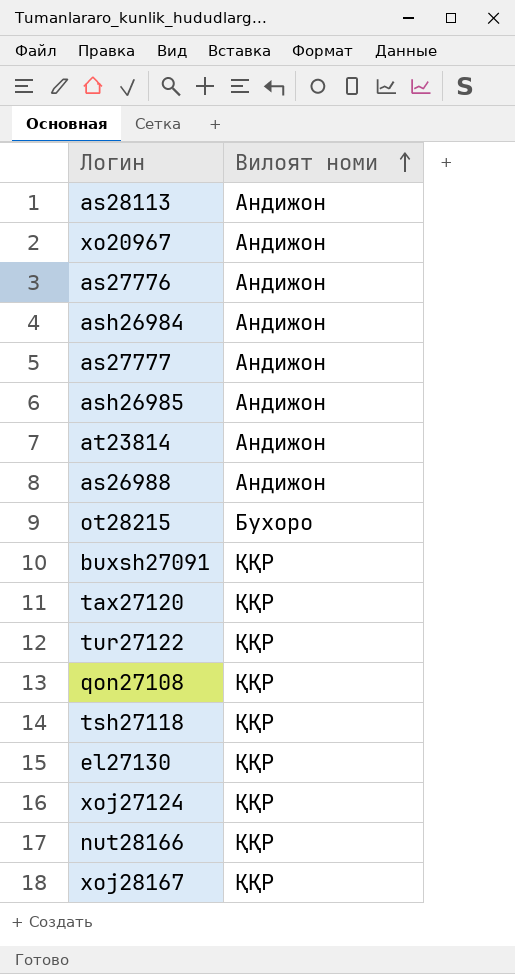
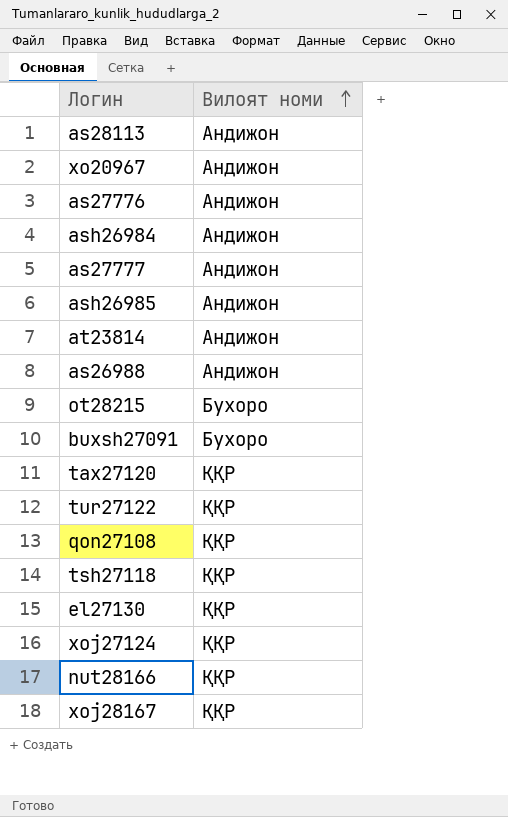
buxsh27091 | Вилоят номи: ҚҚР -> Бухоро

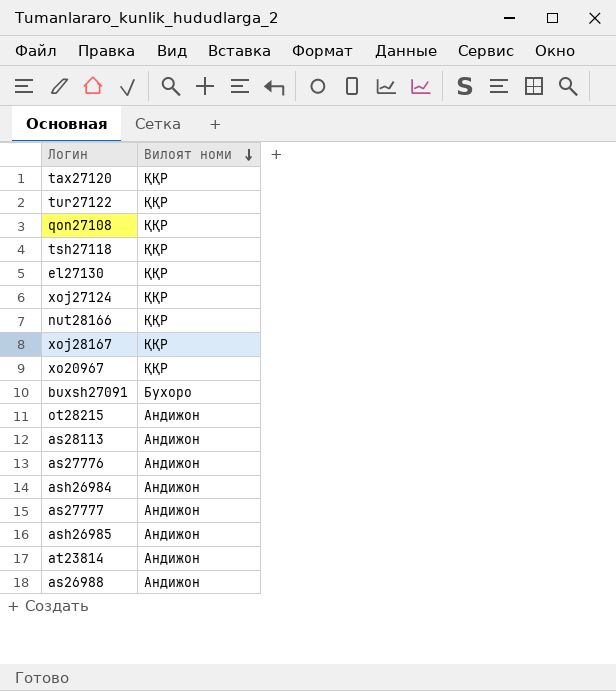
row order: Вилоят номи ascending -> Вилоят номи descending
xo20967 | Вилоят номи: Андижон -> ҚҚР
ot28215 | Вилоят номи: Бухоро -> Андижон

